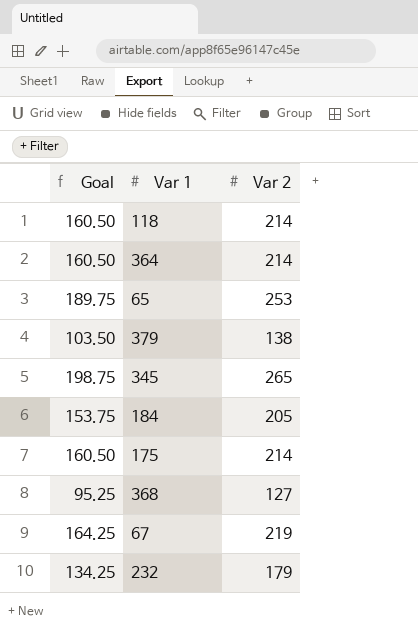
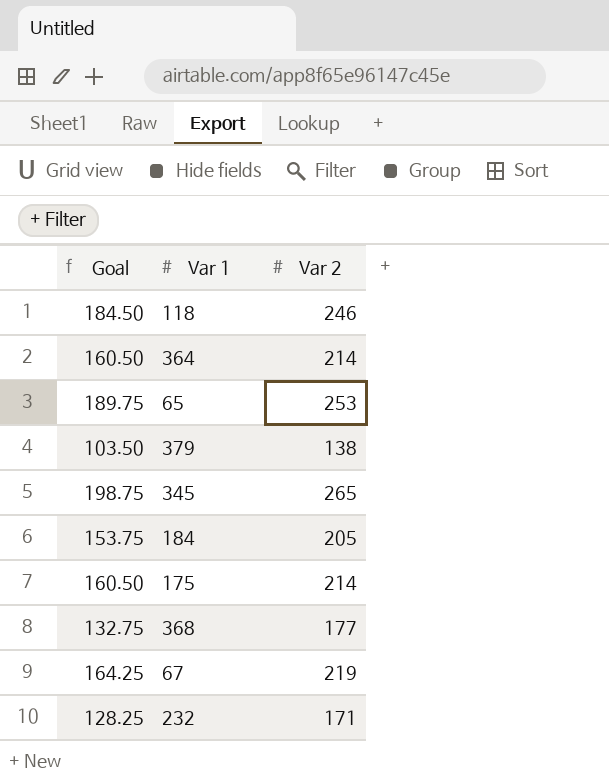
118 | Goal: 160.50 -> 184.50
118 | Var 2: 214 -> 246
368 | Goal: 95.25 -> 132.75
368 | Var 2: 127 -> 177
232 | Goal: 134.25 -> 128.25
232 | Var 2: 179 -> 171

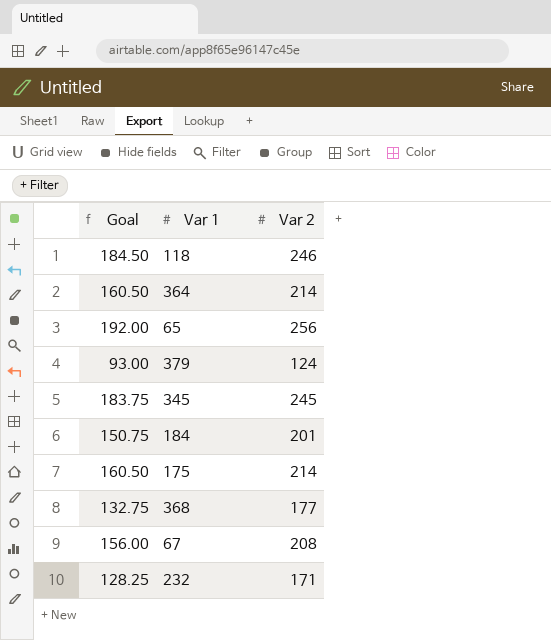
65 | Goal: 189.75 -> 192.00
65 | Var 2: 253 -> 256
379 | Goal: 103.50 -> 93.00
379 | Var 2: 138 -> 124
345 | Goal: 198.75 -> 183.75
345 | Var 2: 265 -> 245
184 | Goal: 153.75 -> 150.75
184 | Var 2: 205 -> 201
67 | Goal: 164.25 -> 156.00
67 | Var 2: 219 -> 208

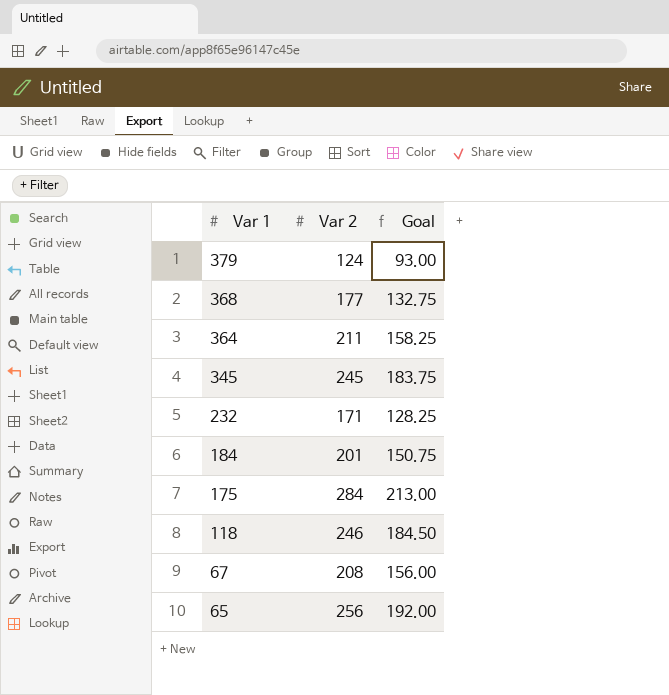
row order: none -> Var 1 descending
column Goal | position: 1 -> 3
364 | Var 2: 214 -> 211
364 | Goal: 160.50 -> 158.25
175 | Var 2: 214 -> 284
175 | Goal: 160.50 -> 213.00

